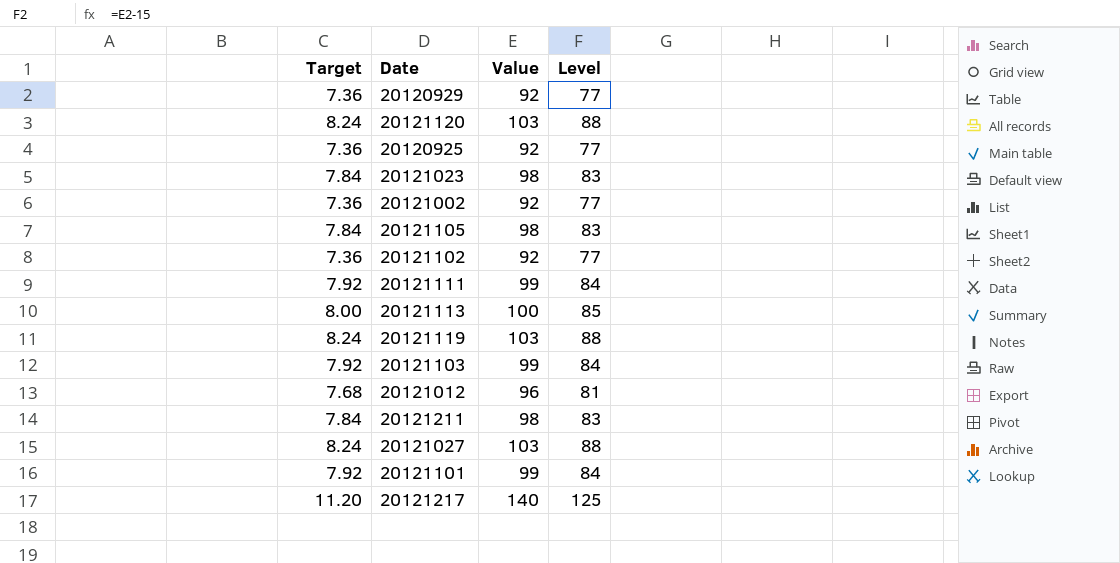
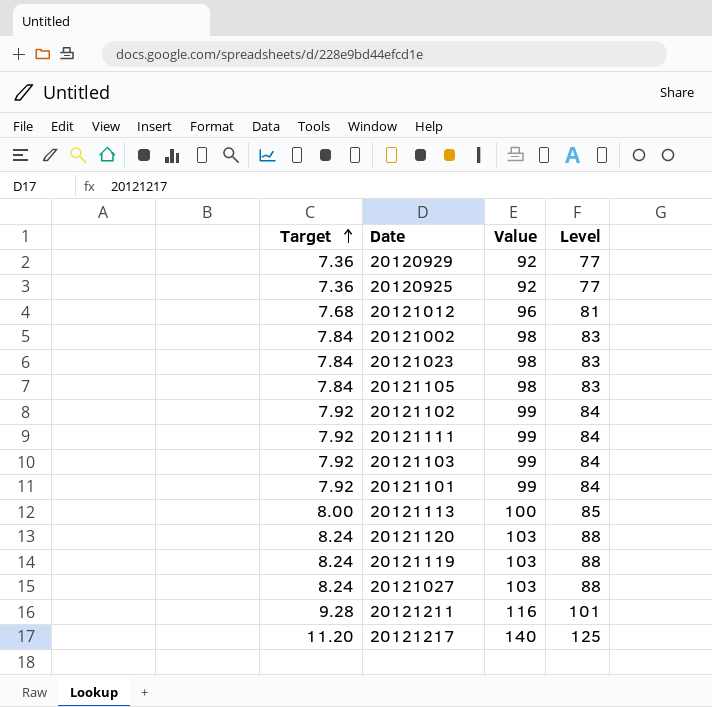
row order: none -> Target ascending
20121002 | Target: 7.36 -> 7.84
20121002 | Value: 92 -> 98
20121002 | Level: 77 -> 83
20121102 | Target: 7.36 -> 7.92
20121102 | Value: 92 -> 99
20121102 | Level: 77 -> 84
20121211 | Target: 7.84 -> 9.28
20121211 | Value: 98 -> 116
20121211 | Level: 83 -> 101

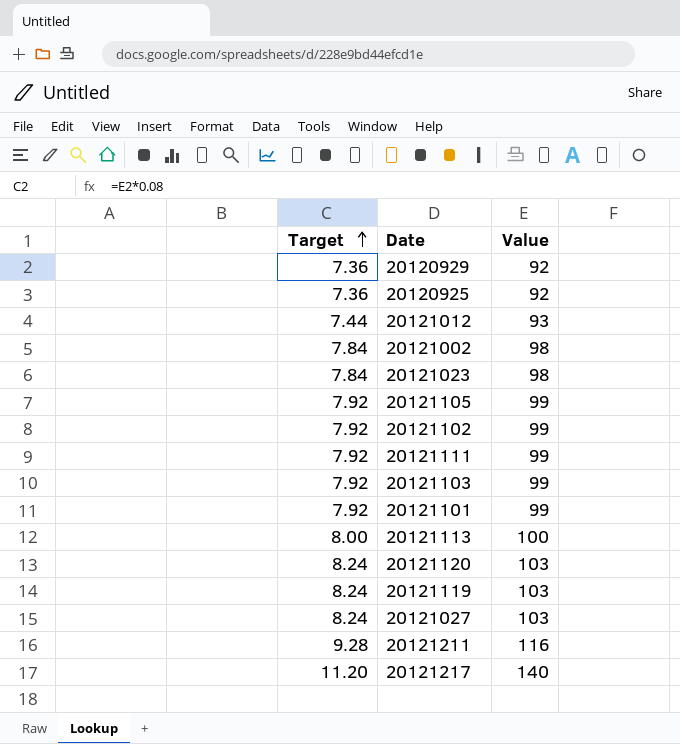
column Level | formula: [Value] - 15 -> none
20121012 | Target: 7.68 -> 7.44
20121012 | Value: 96 -> 93
20121105 | Target: 7.84 -> 7.92
20121105 | Value: 98 -> 99

